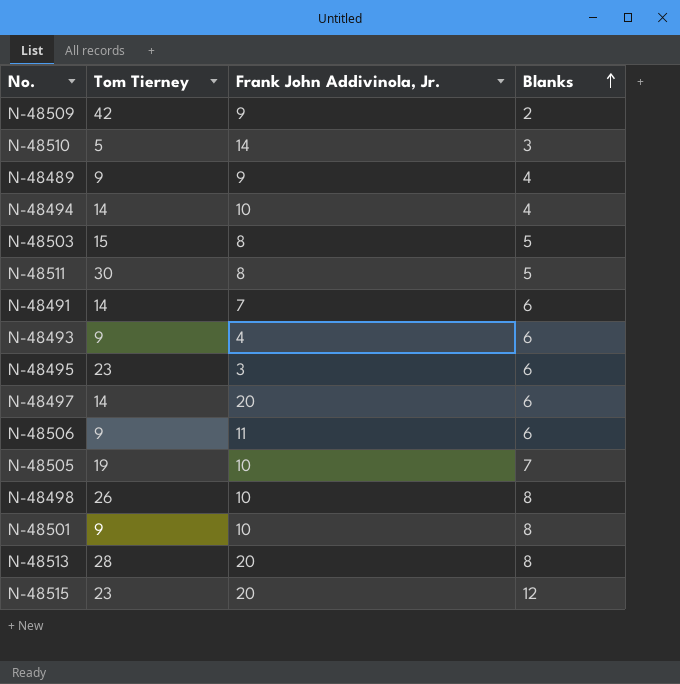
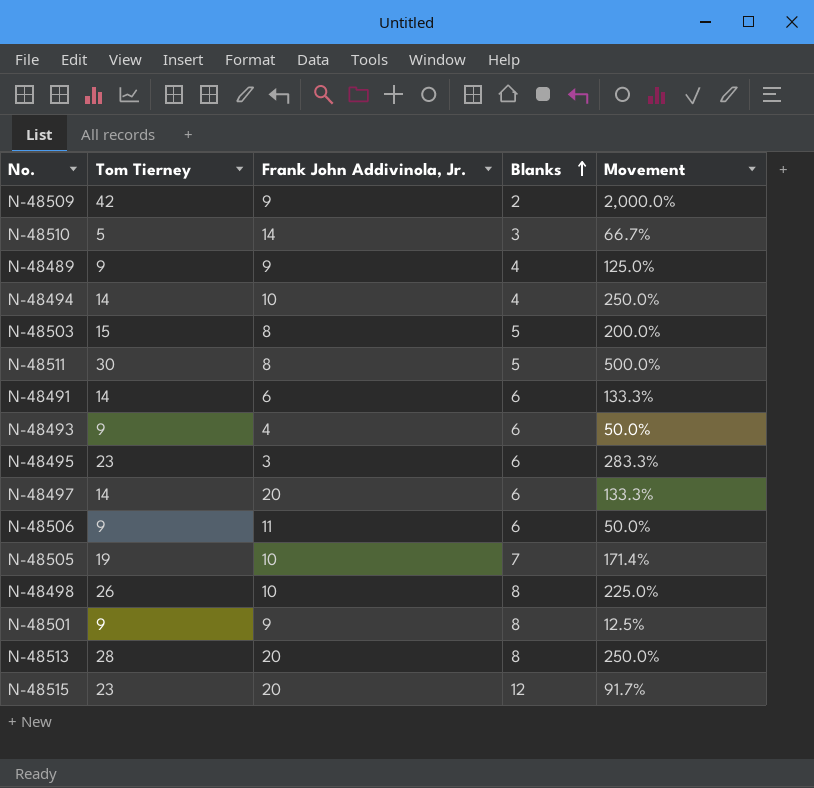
column Movement | formula: none -> ([Tom Tierney] - [Blanks]) / [Blanks]
N-48491 | Frank John Addivinola, Jr.: 7 -> 6
N-48501 | Frank John Addivinola, Jr.: 10 -> 9

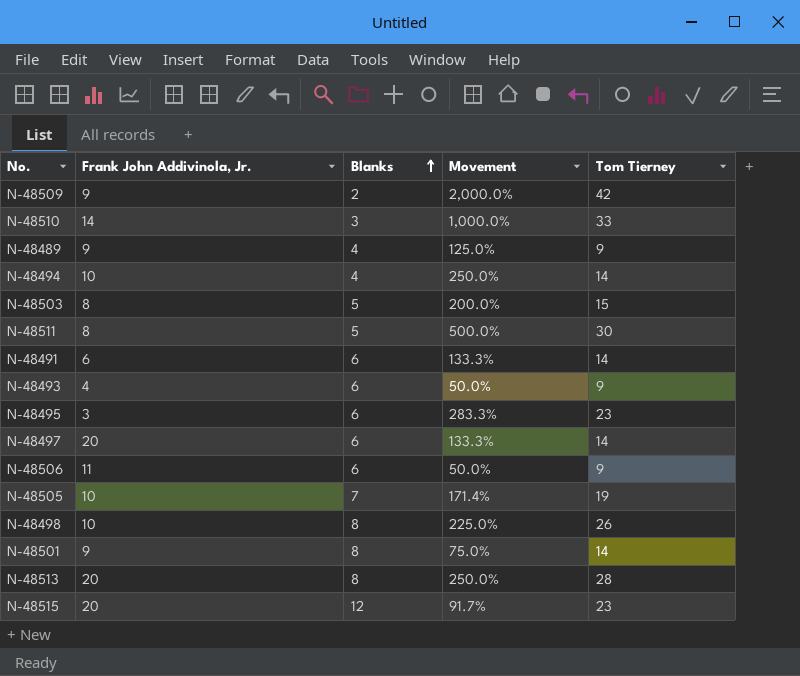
column Tom Tierney | position: 2 -> 5
N-48510 | Movement: 66.7% -> 1,000.0%
N-48510 | Tom Tierney: 5 -> 33
N-48501 | Movement: 12.5% -> 75.0%
N-48501 | Tom Tierney: 9 -> 14

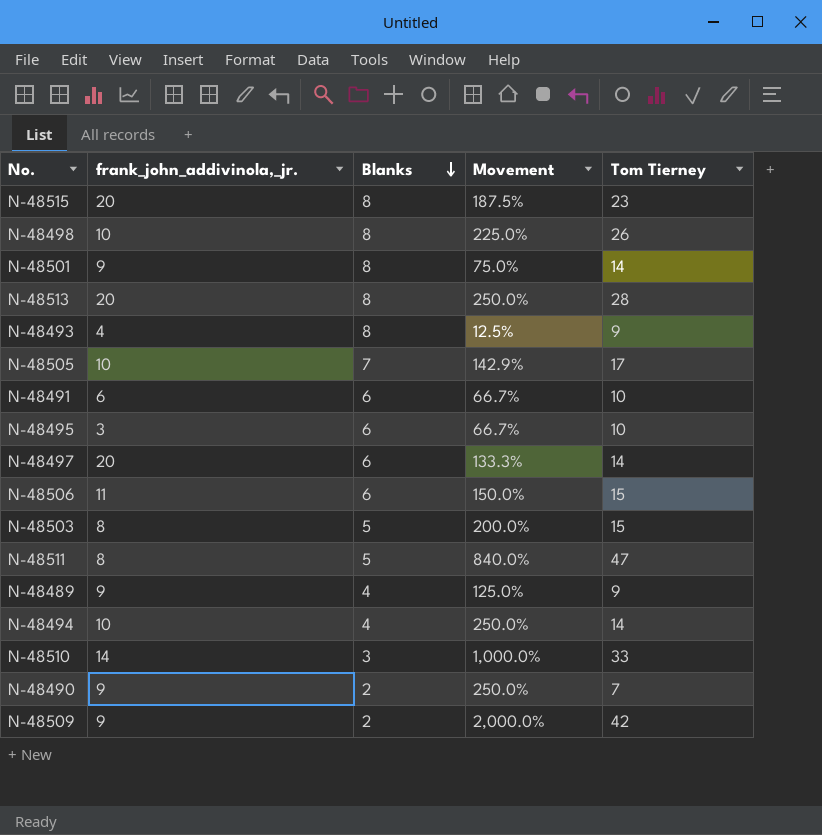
row order: Blanks ascending -> Blanks descending
column name: Frank John Addivinola, Jr. -> frank_john_addivinola,_jr.
N-48515 | Blanks: 12 -> 8
N-48515 | Movement: 91.7% -> 187.5%
N-48493 | Blanks: 6 -> 8
N-48493 | Movement: 50.0% -> 12.5%
N-48505 | Movement: 171.4% -> 142.9%
N-48505 | Tom Tierney: 19 -> 17
N-48491 | Movement: 133.3% -> 66.7%
N-48491 | Tom Tierney: 14 -> 10
N-48495 | Movement: 283.3% -> 66.7%
N-48495 | Tom Tierney: 23 -> 10
N-48506 | Movement: 50.0% -> 150.0%
N-48506 | Tom Tierney: 9 -> 15
N-48511 | Movement: 500.0% -> 840.0%
N-48511 | Tom Tierney: 30 -> 47
row N-48490: none -> 9 | 2 | 250.0% | 7

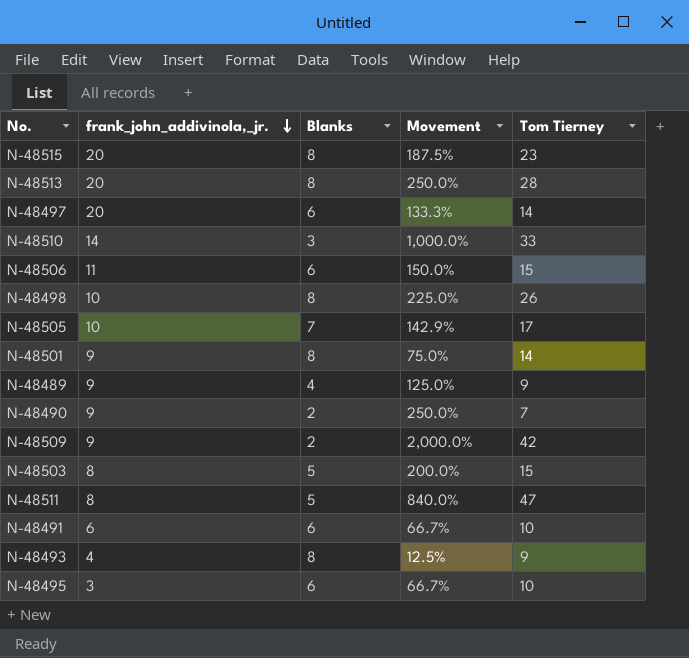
row order: Blanks descending -> frank_john_addivinola,_jr. descending
row N-48494: 10 | 4 | 250.0% | 14 -> none

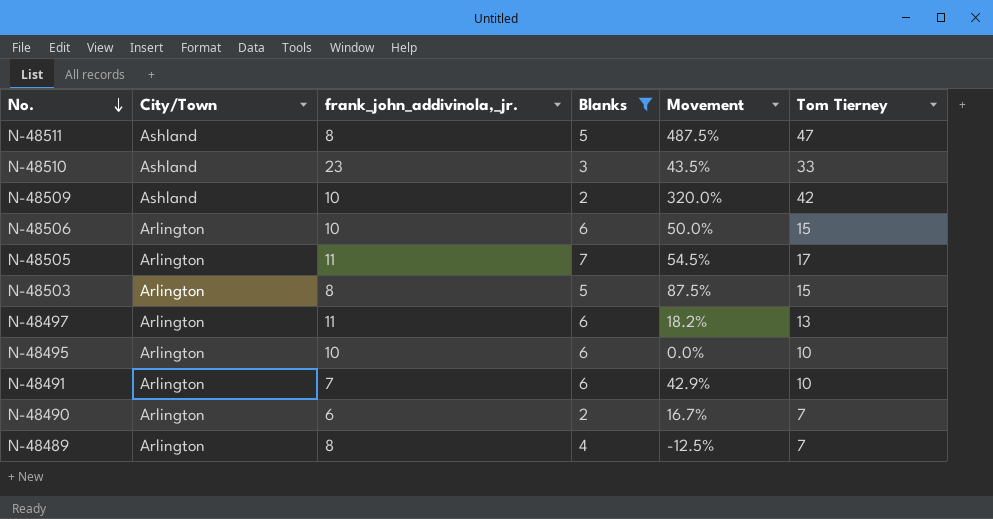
filter: none -> Blanks != 8
row order: frank_john_addivinola,_jr. descending -> No. descending
column City/Town | position: none -> 2
column Movement | formula: ([Tom Tierney] - [Blanks]) / [Blanks] -> ([Tom Tierney] - [frank_john_addivinola,_jr.]) / [frank_john_addivinola,_jr.]
N-48510 | frank_john_addivinola,_jr.: 14 -> 23
N-48509 | frank_john_addivinola,_jr.: 9 -> 10
N-48506 | frank_john_addivinola,_jr.: 11 -> 10
N-48505 | frank_john_addivinola,_jr.: 10 -> 11
N-48497 | frank_john_addivinola,_jr.: 20 -> 11
N-48497 | Tom Tierney: 14 -> 13
N-48495 | frank_john_addivinola,_jr.: 3 -> 10
N-48491 | frank_john_addivinola,_jr.: 6 -> 7
N-48490 | frank_john_addivinola,_jr.: 9 -> 6
N-48489 | frank_john_addivinola,_jr.: 9 -> 8
N-48489 | Tom Tierney: 9 -> 7

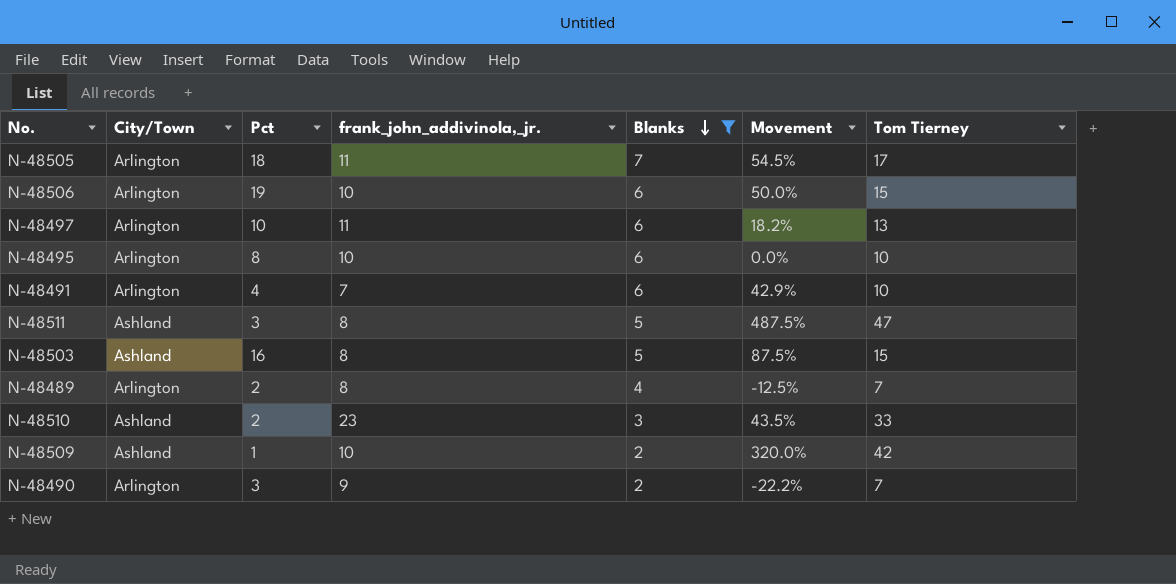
row order: No. descending -> Blanks descending
column Pct | position: none -> 3
N-48503 | City/Town: Arlington -> Ashland
N-48490 | frank_john_addivinola,_jr.: 6 -> 9
N-48490 | Movement: 16.7% -> -22.2%

